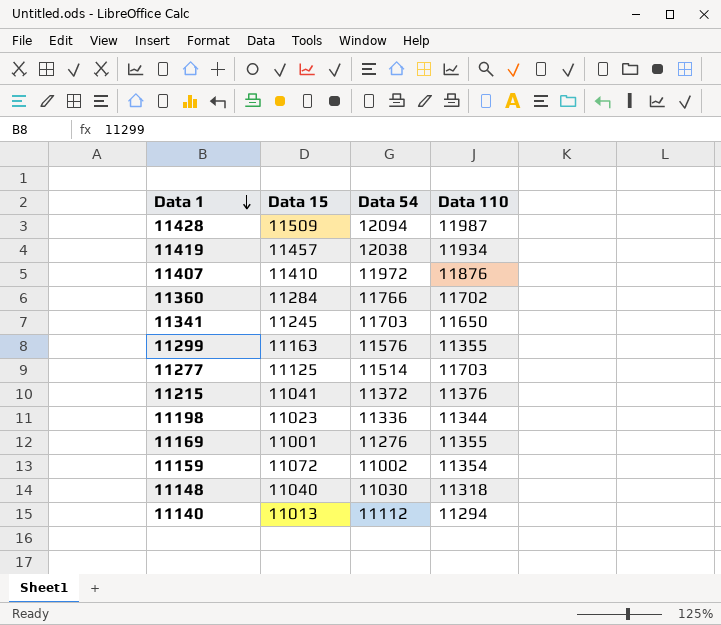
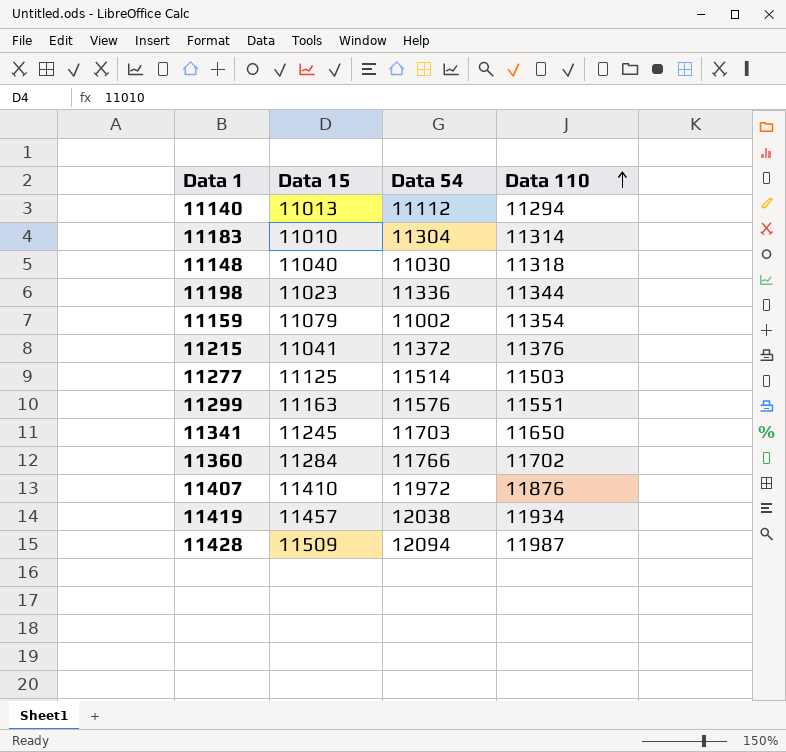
row order: Data 1 descending -> Data 110 ascending
row 11169: 11001 | 11276 | 11355 -> none
row 11183: none -> 11010 | 11304 | 11314
11159 | Data 15: 11072 -> 11079
11277 | Data 110: 11703 -> 11503
11299 | Data 110: 11355 -> 11551

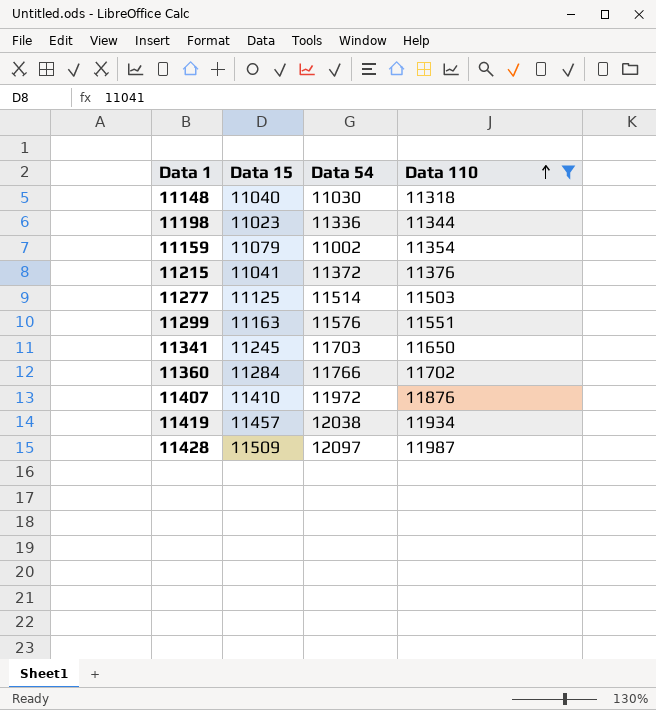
filter: none -> Data 110 >= 11318
11428 | Data 54: 12094 -> 12097

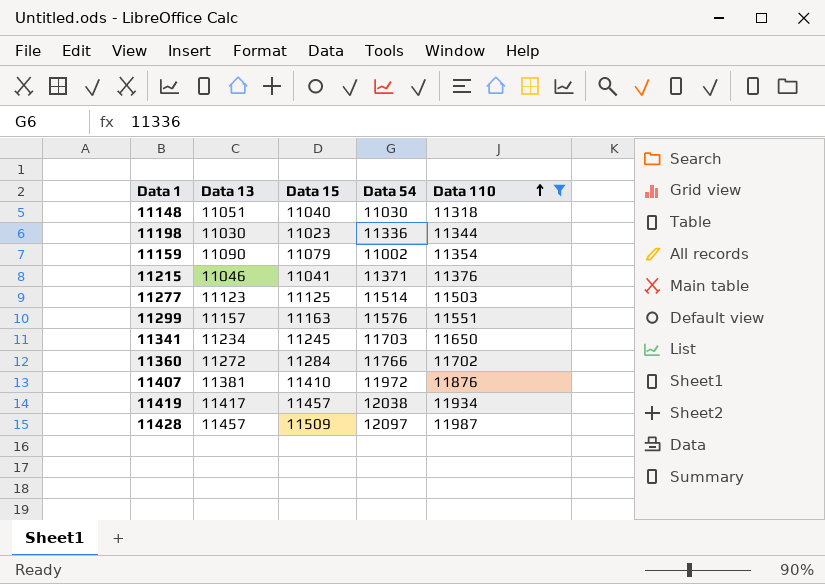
column Data 13 | position: none -> 2
11215 | Data 54: 11372 -> 11371

